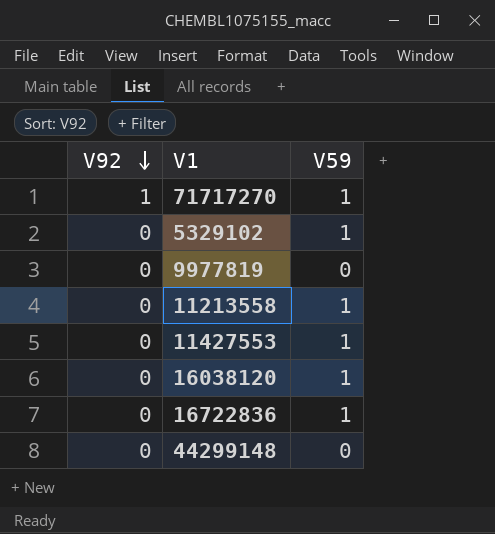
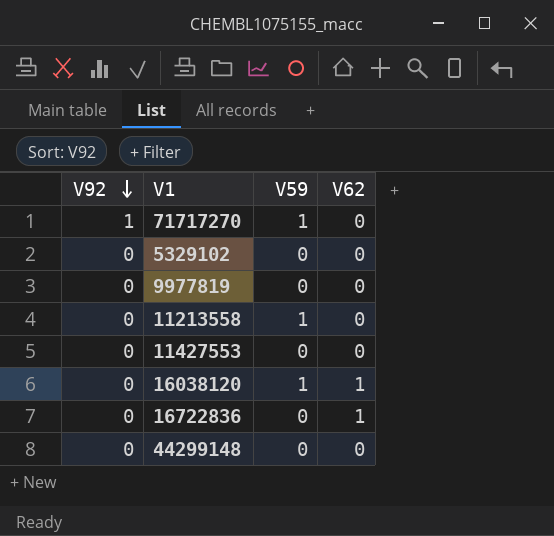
column V62 | position: none -> 4
5329102 | V59: 1 -> 0
11427553 | V59: 1 -> 0
16722836 | V59: 1 -> 0

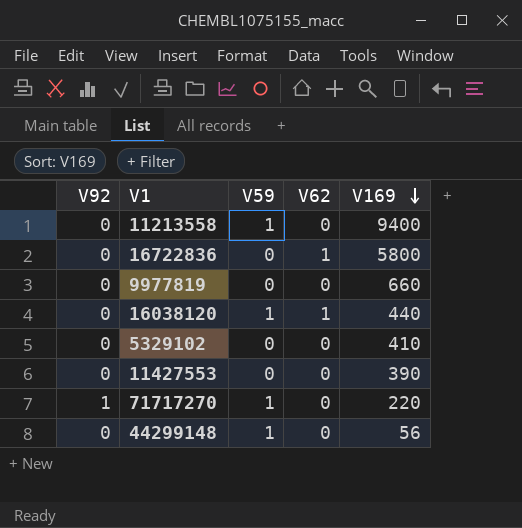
row order: V92 descending -> V169 descending
column V169 | position: none -> 5
44299148 | V59: 0 -> 1

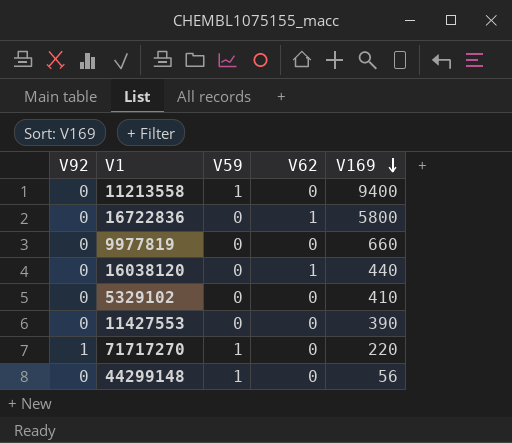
16038120 | V59: 1 -> 0

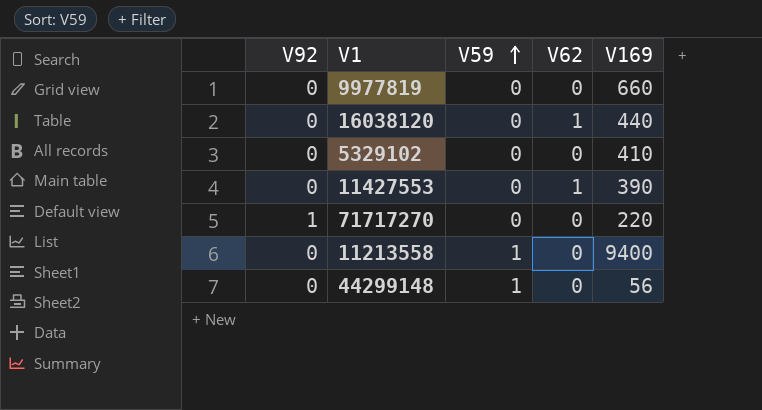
row order: V169 descending -> V59 ascending
row 16722836: 0 | 0 | 1 | 5800 -> none
11427553 | V62: 0 -> 1
71717270 | V59: 1 -> 0

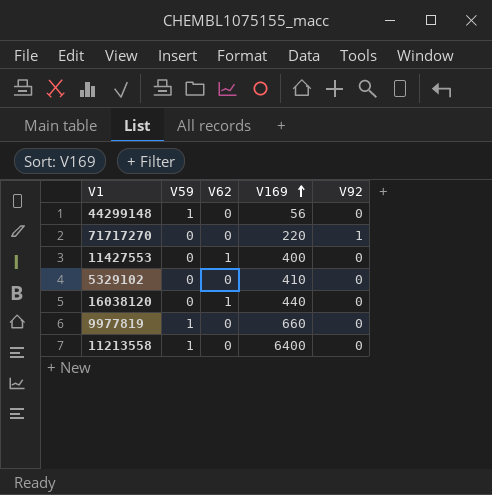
row order: V59 ascending -> V169 ascending
column V92 | position: 1 -> 5
11427553 | V169: 390 -> 400
9977819 | V59: 0 -> 1
11213558 | V169: 9400 -> 6400

